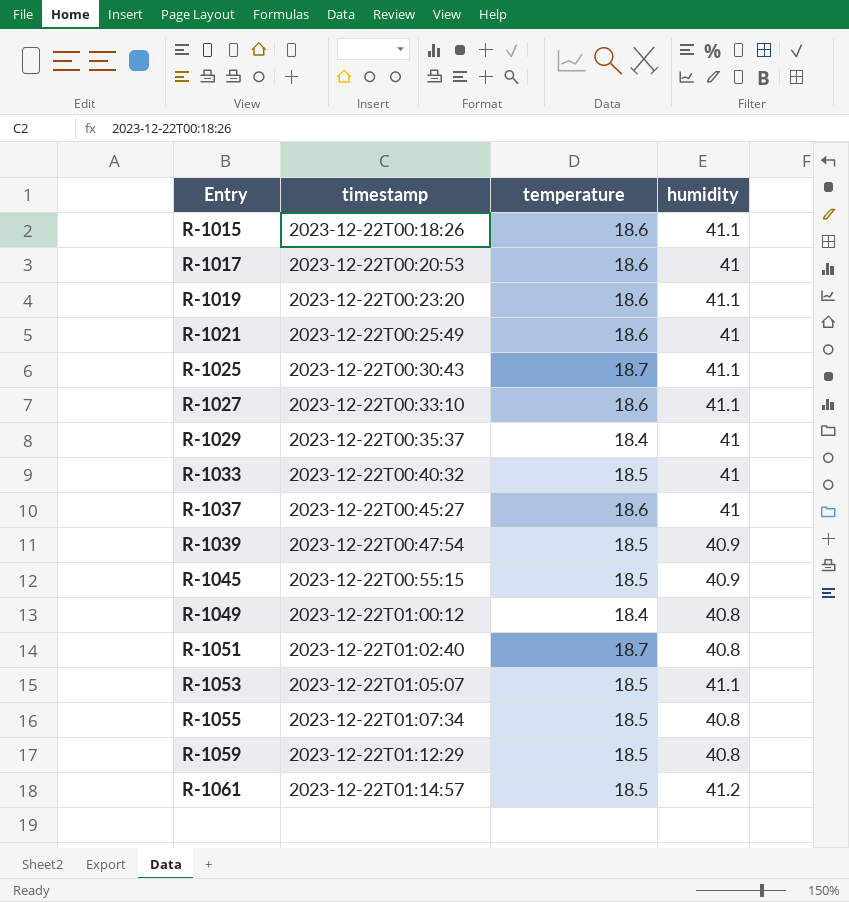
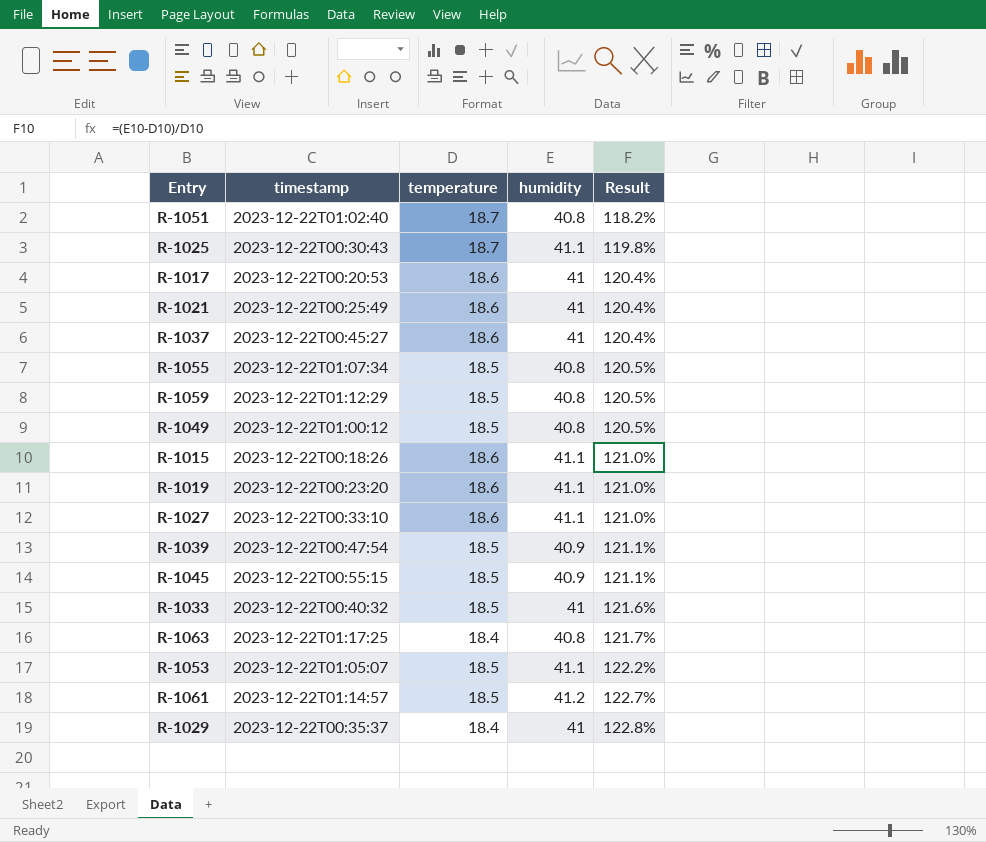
row order: Entry ascending -> Result ascending
column Result | formula: none -> ([humidity] - [temperature]) / [temperature]
R-1049 | temperature: 18.4 -> 18.5
row R-1063: none -> 2023-12-22T01:17:25 | 18.4 | 40.8 | 121.7%

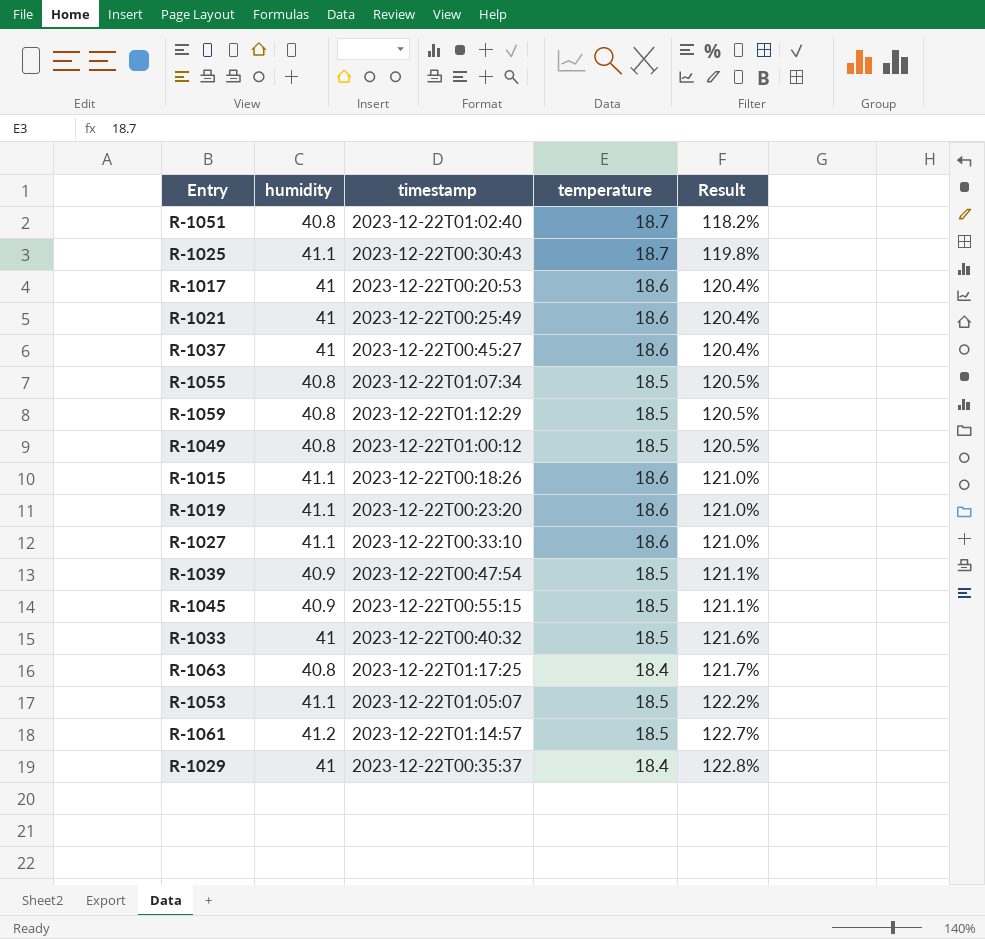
column humidity | position: 4 -> 2

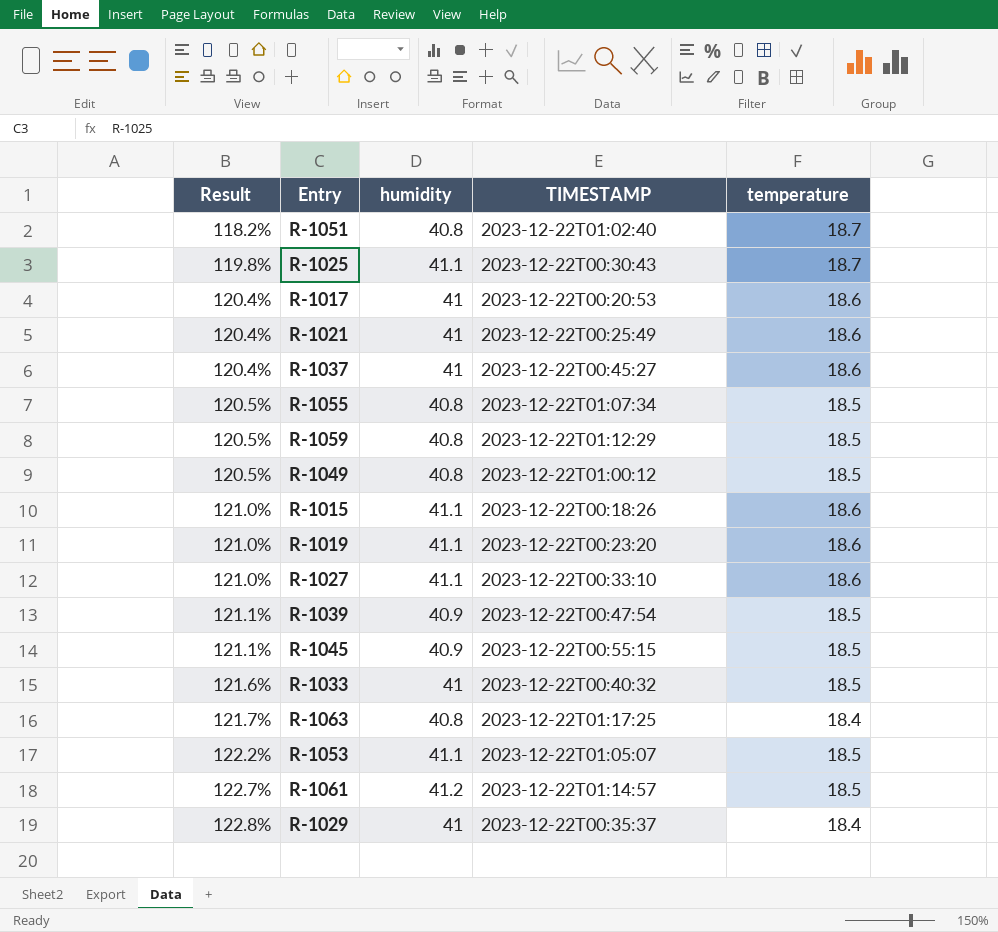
column Result | position: 5 -> 1
column name: timestamp -> TIMESTAMP

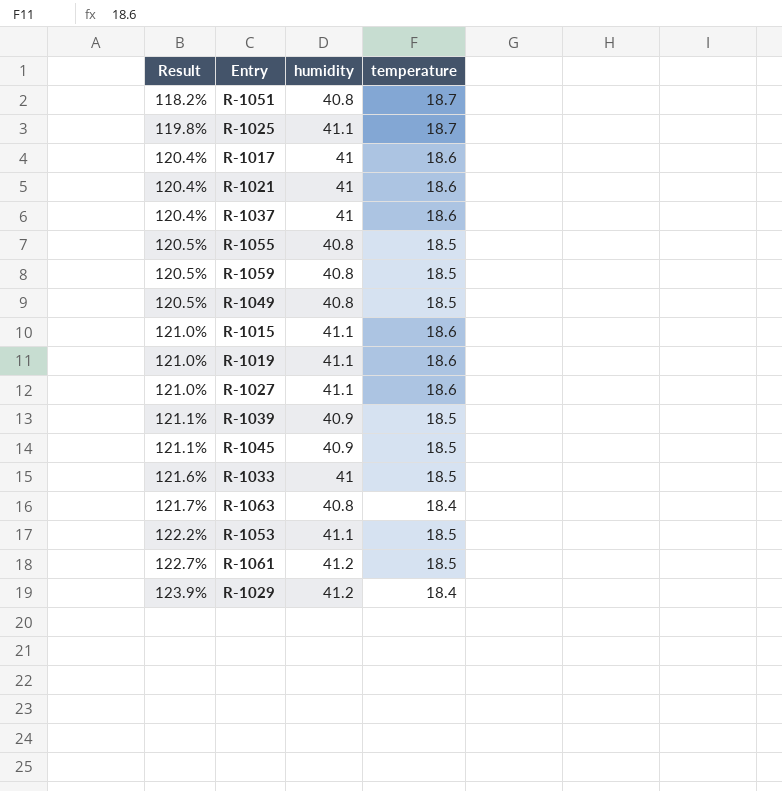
column TIMESTAMP | position: 4 -> none
R-1029 | Result: 122.8% -> 123.9%
R-1029 | humidity: 41 -> 41.2

